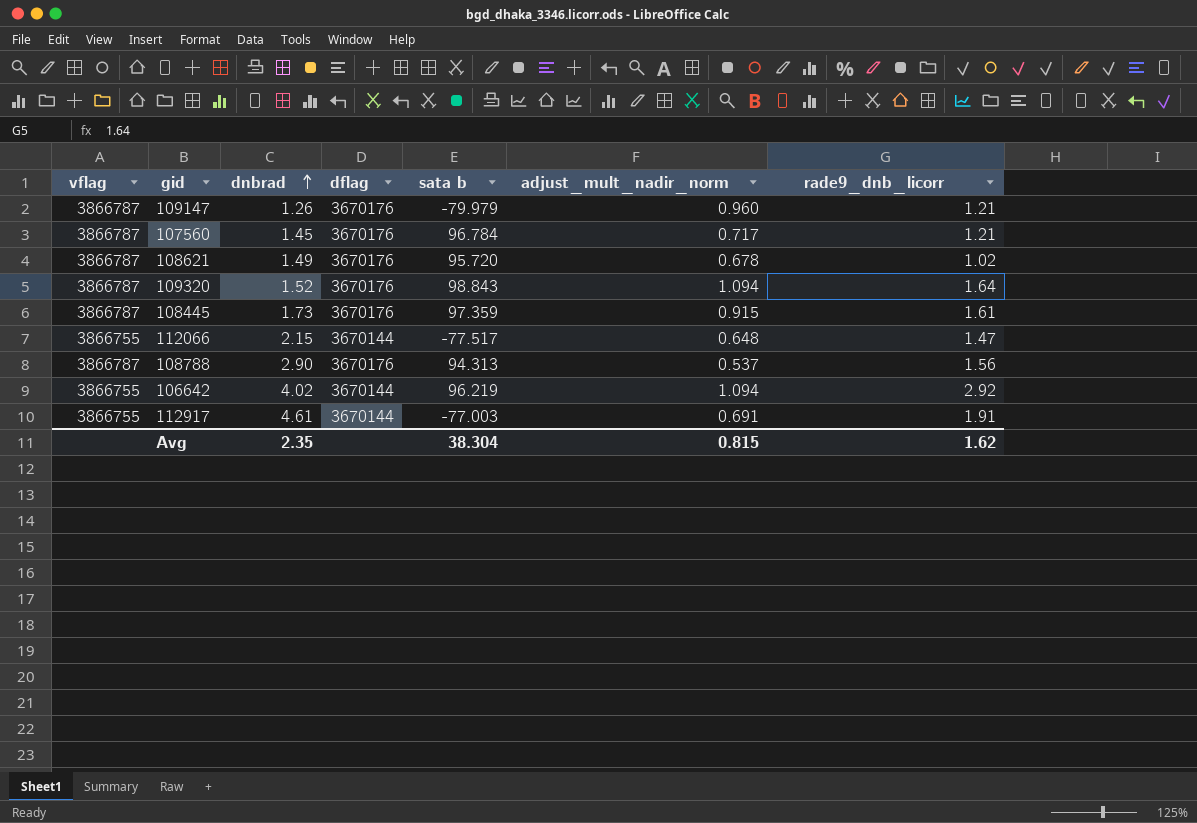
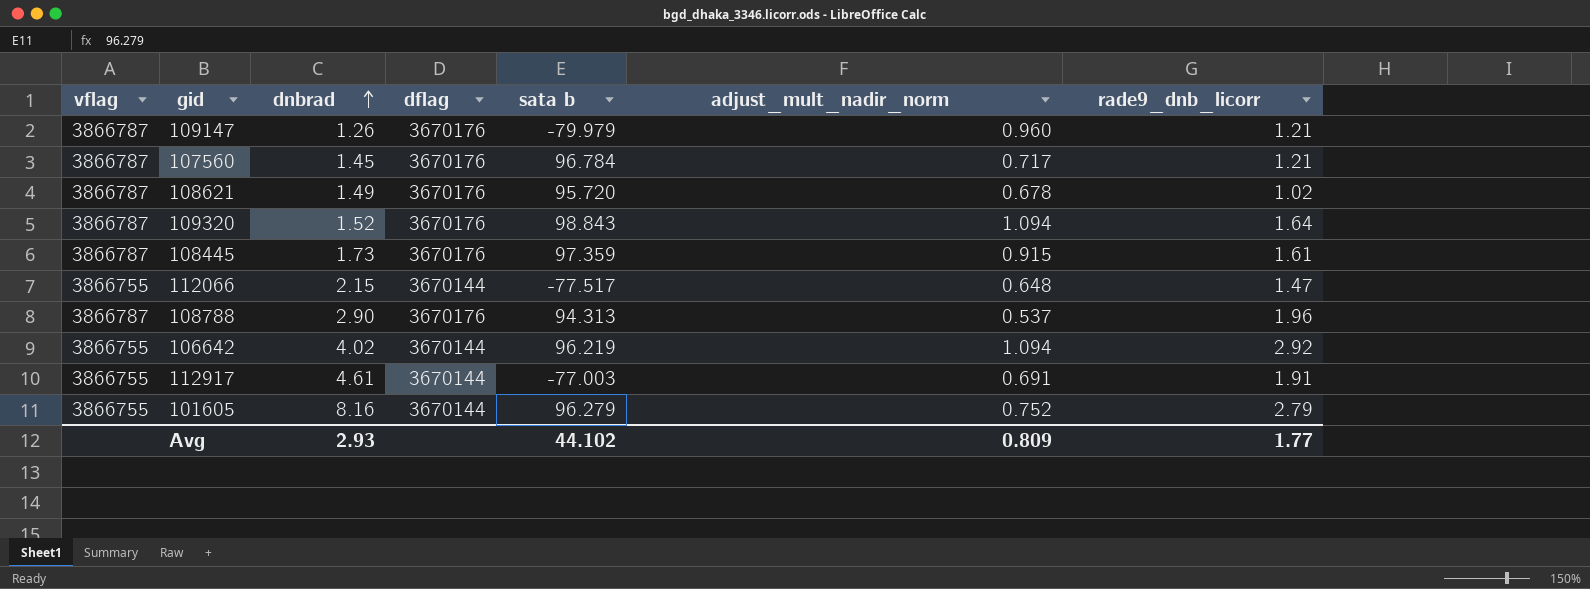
108788 | rade9_dnb_licorr: 1.56 -> 1.96
row 101605: none -> 3866755 | 8.16 | 3670144 | 96.279 | 0.752 | 2.79
Avg | dnbrad: 2.35 -> 2.93
Avg | sata b: 38.304 -> 44.102
Avg | adjust_mult_nadir_norm: 0.815 -> 0.809
Avg | rade9_dnb_licorr: 1.62 -> 1.77

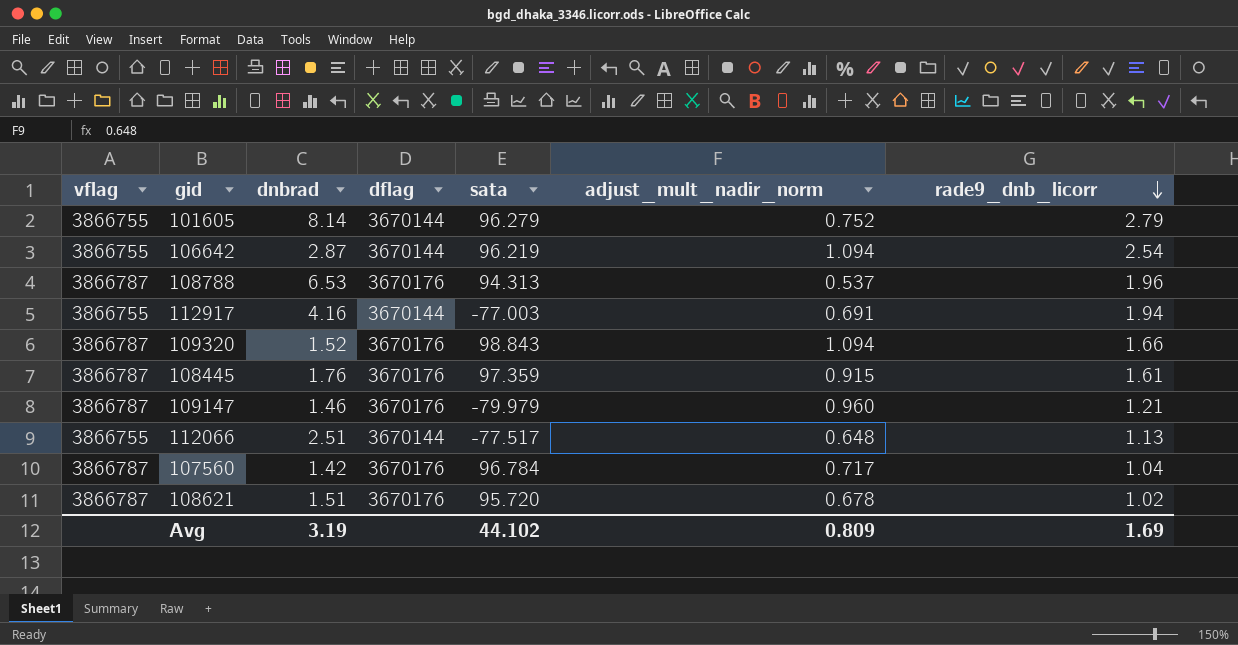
row order: dnbrad ascending -> rade9_dnb_licorr descending
column name: sata b -> sata
101605 | dnbrad: 8.16 -> 8.14
106642 | dnbrad: 4.02 -> 2.87
106642 | rade9_dnb_licorr: 2.92 -> 2.54
108788 | dnbrad: 2.90 -> 6.53
112917 | dnbrad: 4.61 -> 4.16
112917 | rade9_dnb_licorr: 1.91 -> 1.94
109320 | rade9_dnb_licorr: 1.64 -> 1.66
108445 | dnbrad: 1.73 -> 1.76
109147 | dnbrad: 1.26 -> 1.46
112066 | dnbrad: 2.15 -> 2.51
112066 | rade9_dnb_licorr: 1.47 -> 1.13
107560 | dnbrad: 1.45 -> 1.42
107560 | rade9_dnb_licorr: 1.21 -> 1.04
108621 | dnbrad: 1.49 -> 1.51
Avg | dnbrad: 2.93 -> 3.19
Avg | rade9_dnb_licorr: 1.77 -> 1.69

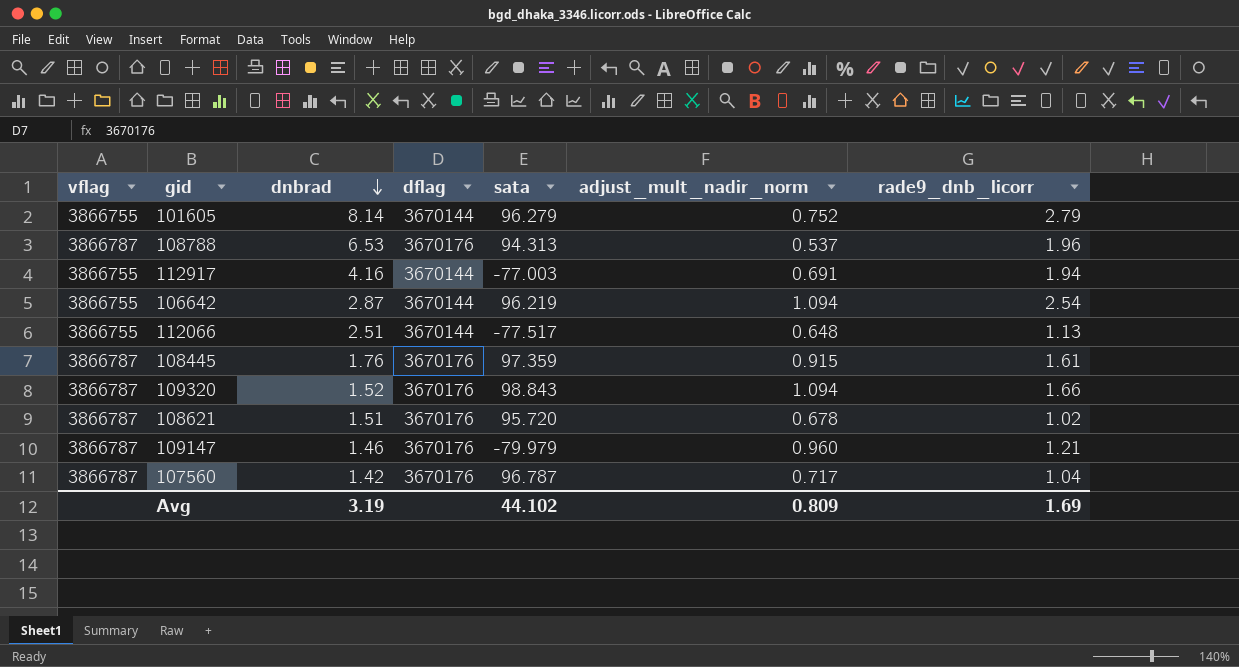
row order: rade9_dnb_licorr descending -> dnbrad descending
107560 | sata: 96.784 -> 96.787

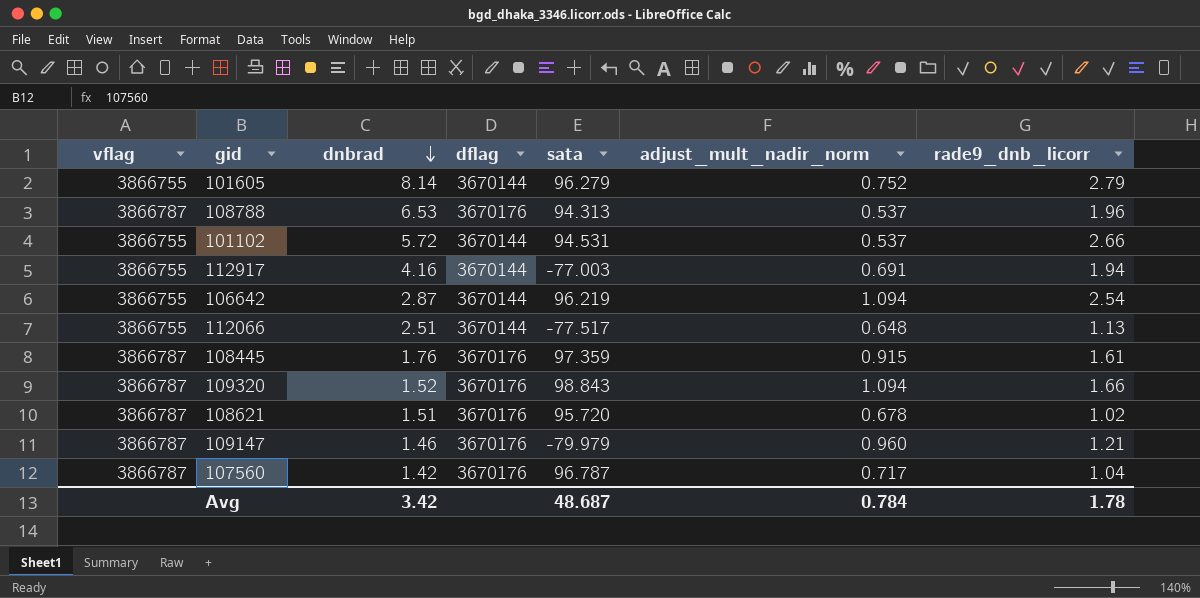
row 101102: none -> 3866755 | 5.72 | 3670144 | 94.531 | 0.537 | 2.66
Avg | dnbrad: 3.19 -> 3.42
Avg | sata: 44.102 -> 48.687
Avg | adjust_mult_nadir_norm: 0.809 -> 0.784
Avg | rade9_dnb_licorr: 1.69 -> 1.78

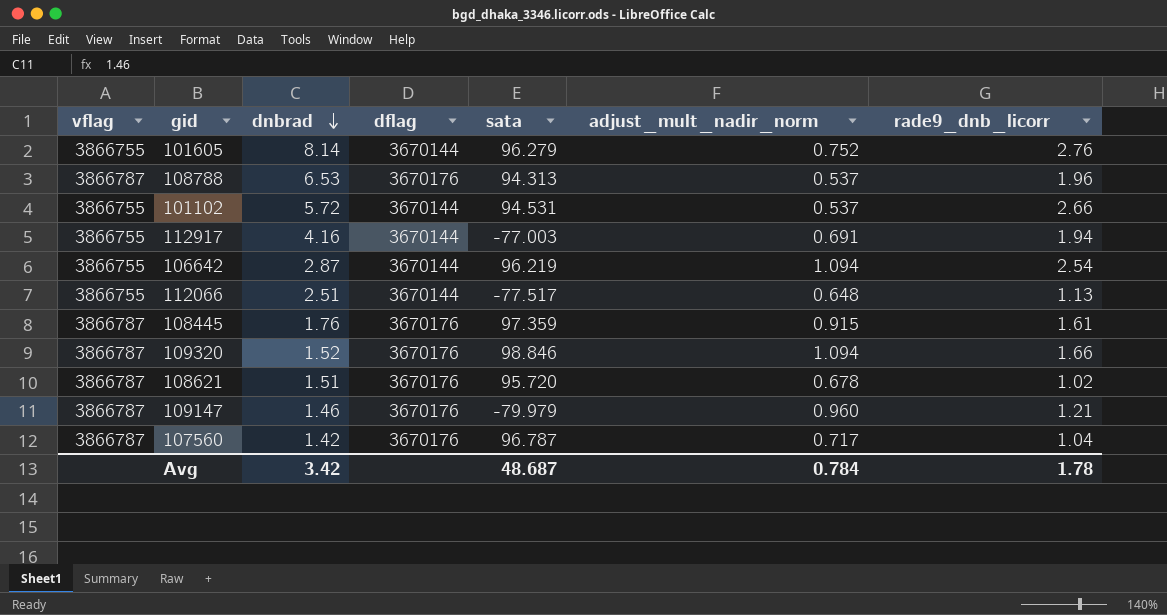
101605 | rade9_dnb_licorr: 2.79 -> 2.76
109320 | sata: 98.843 -> 98.846

